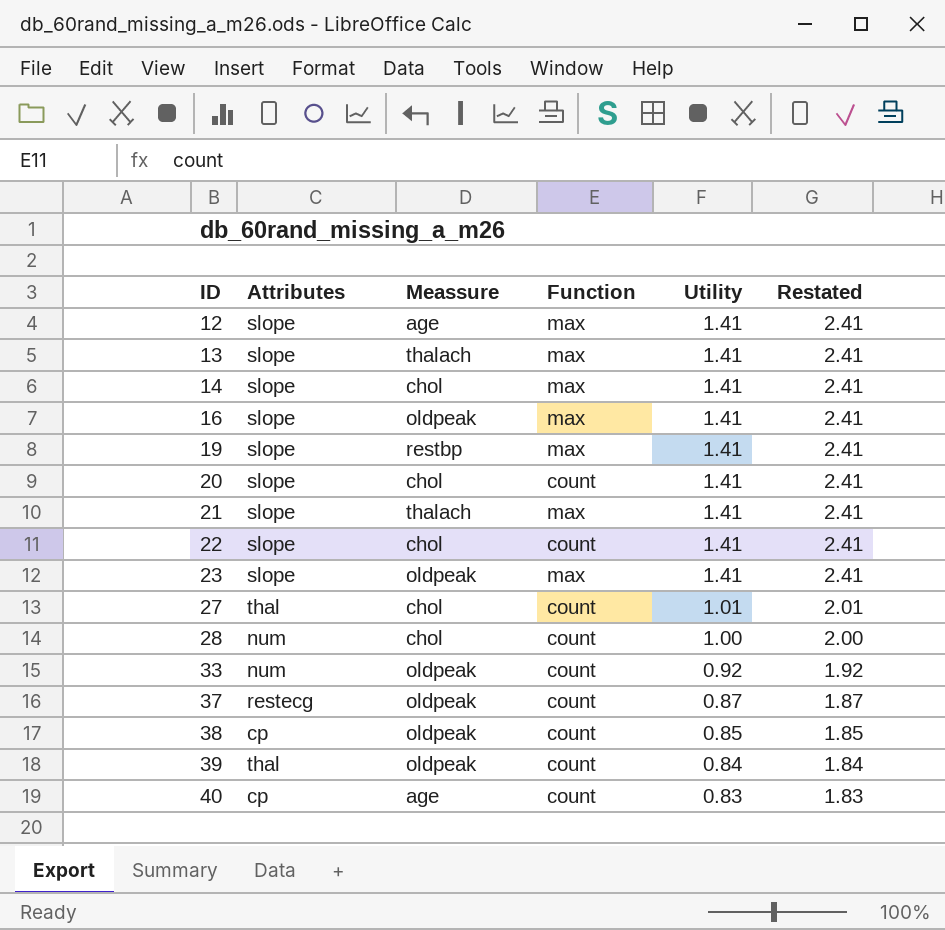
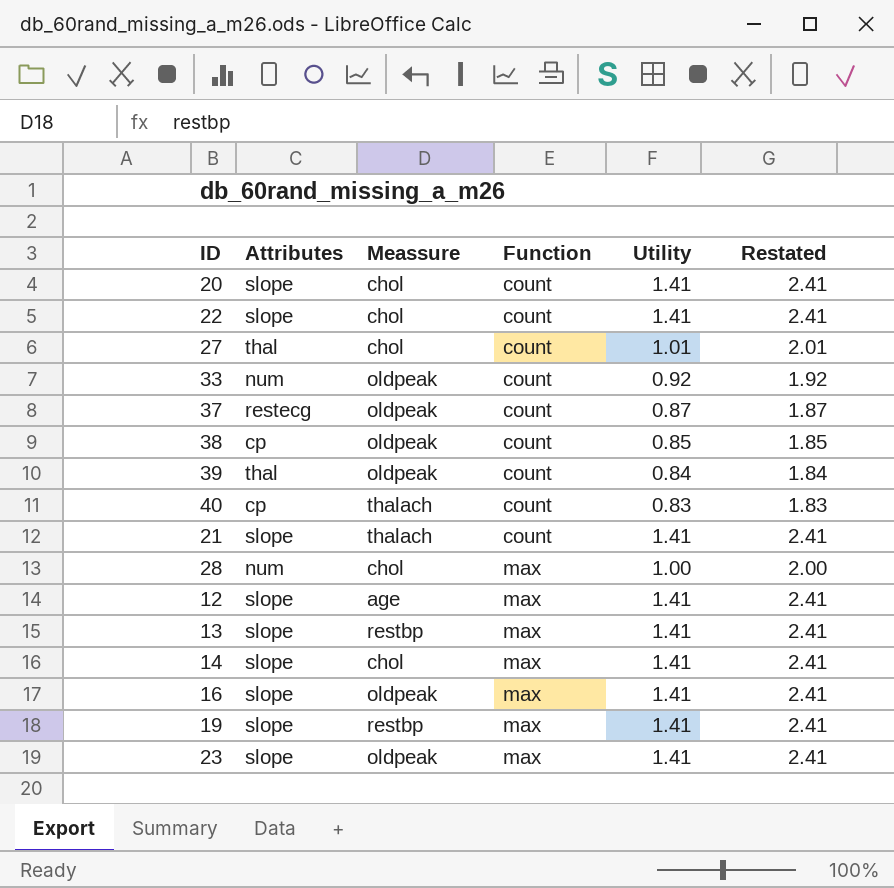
row order: ID ascending -> Function ascending
40 | Meassure: age -> thalach
21 | Function: max -> count
28 | Function: count -> max
13 | Meassure: thalach -> restbp

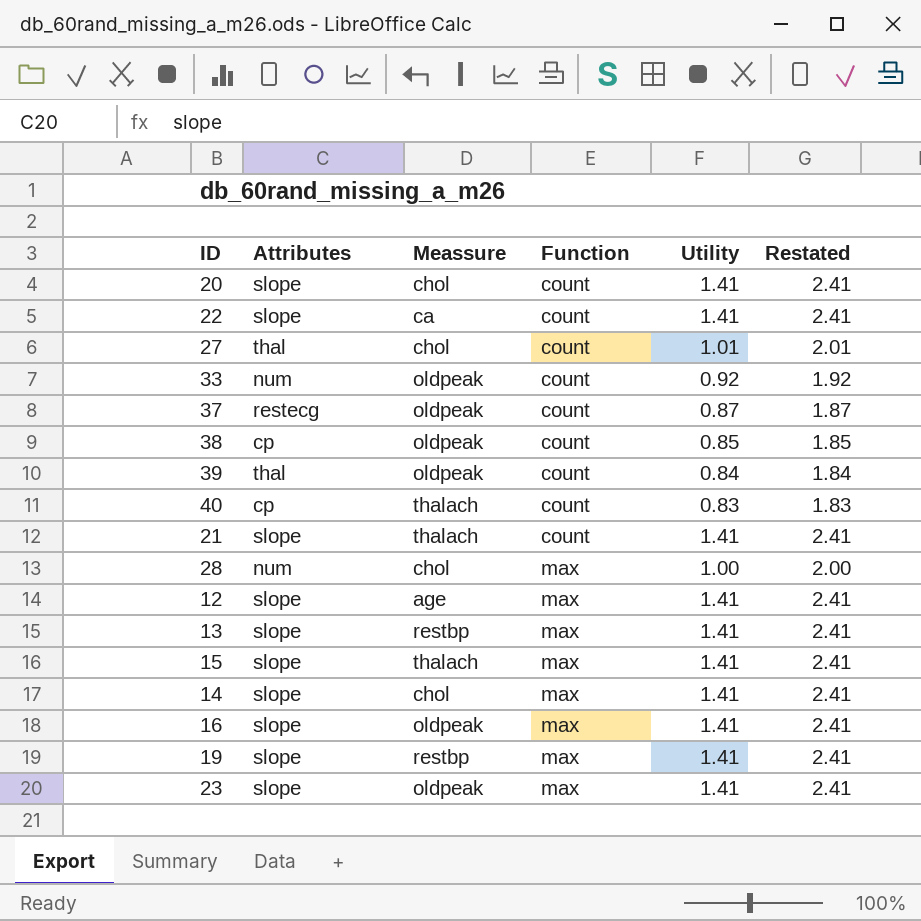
22 | Meassure: chol -> ca
row 15: none -> slope | thalach | max | 1.41 | 2.41

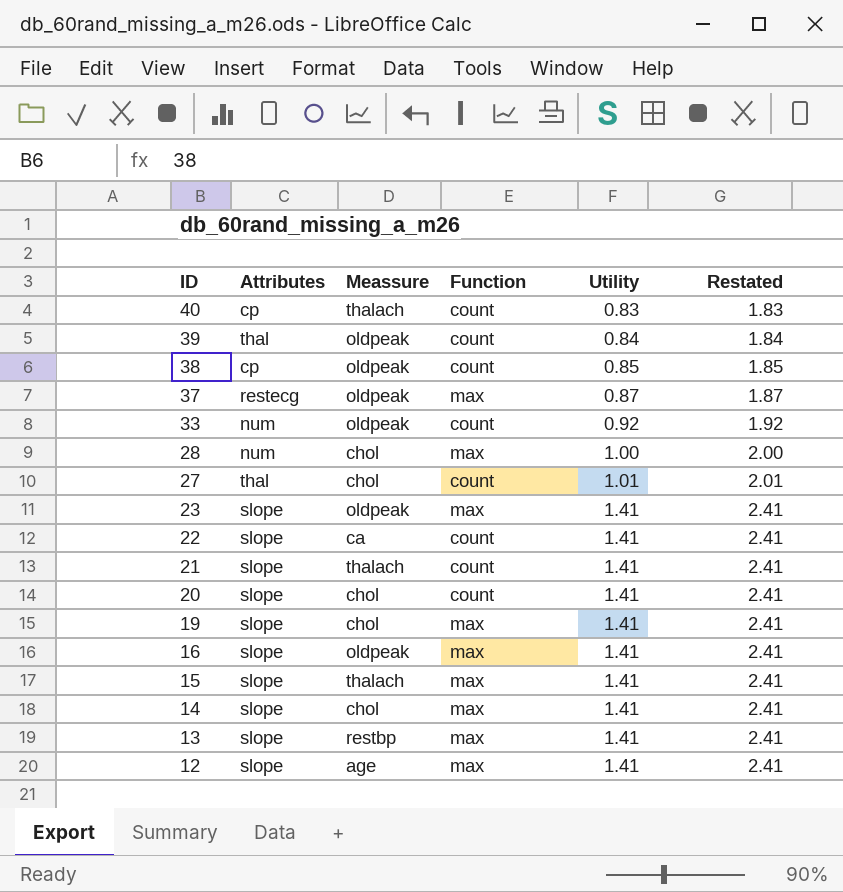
row order: Function ascending -> ID descending
37 | Function: count -> max
19 | Meassure: restbp -> chol

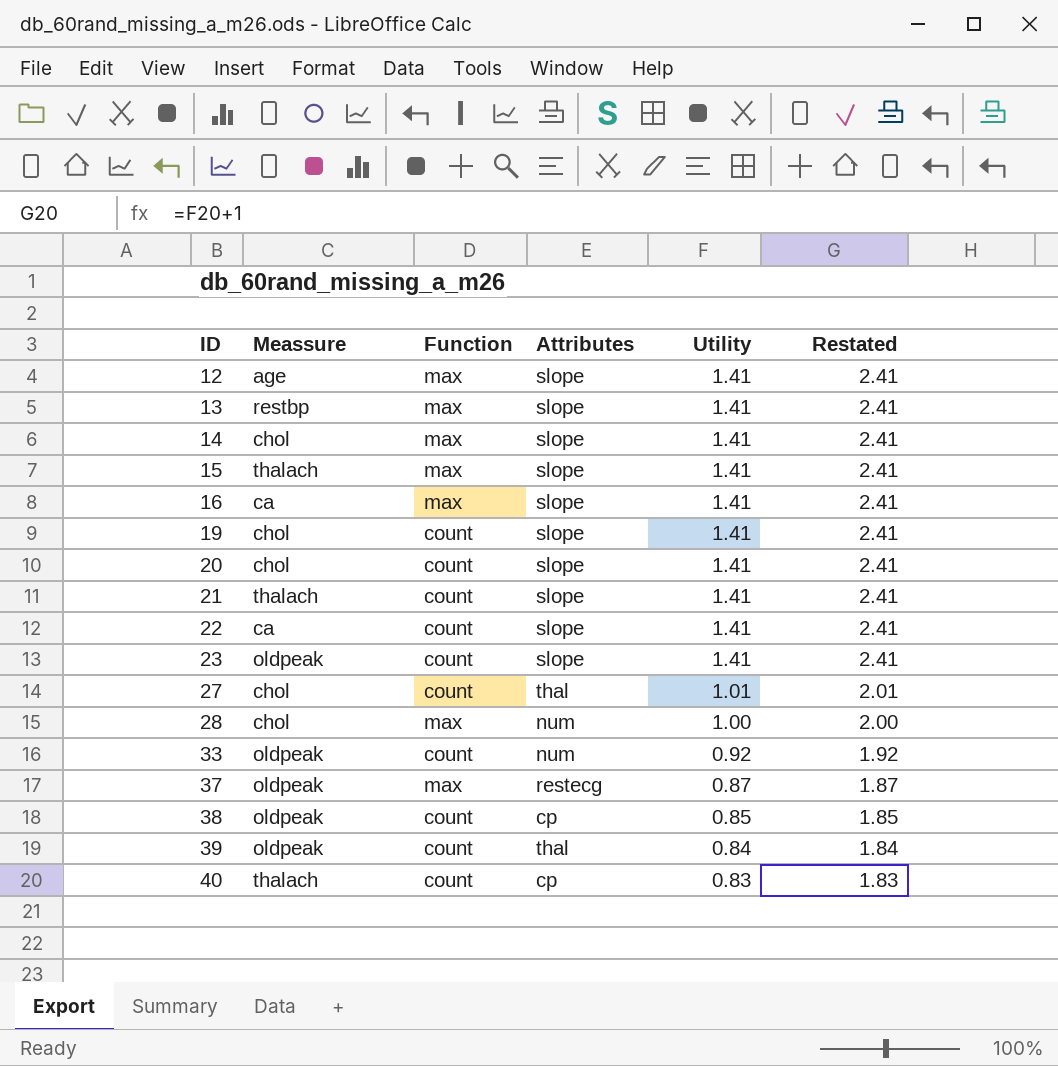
row order: ID descending -> ID ascending
column Attributes | position: 2 -> 4
16 | Meassure: oldpeak -> ca
19 | Function: max -> count
23 | Function: max -> count

